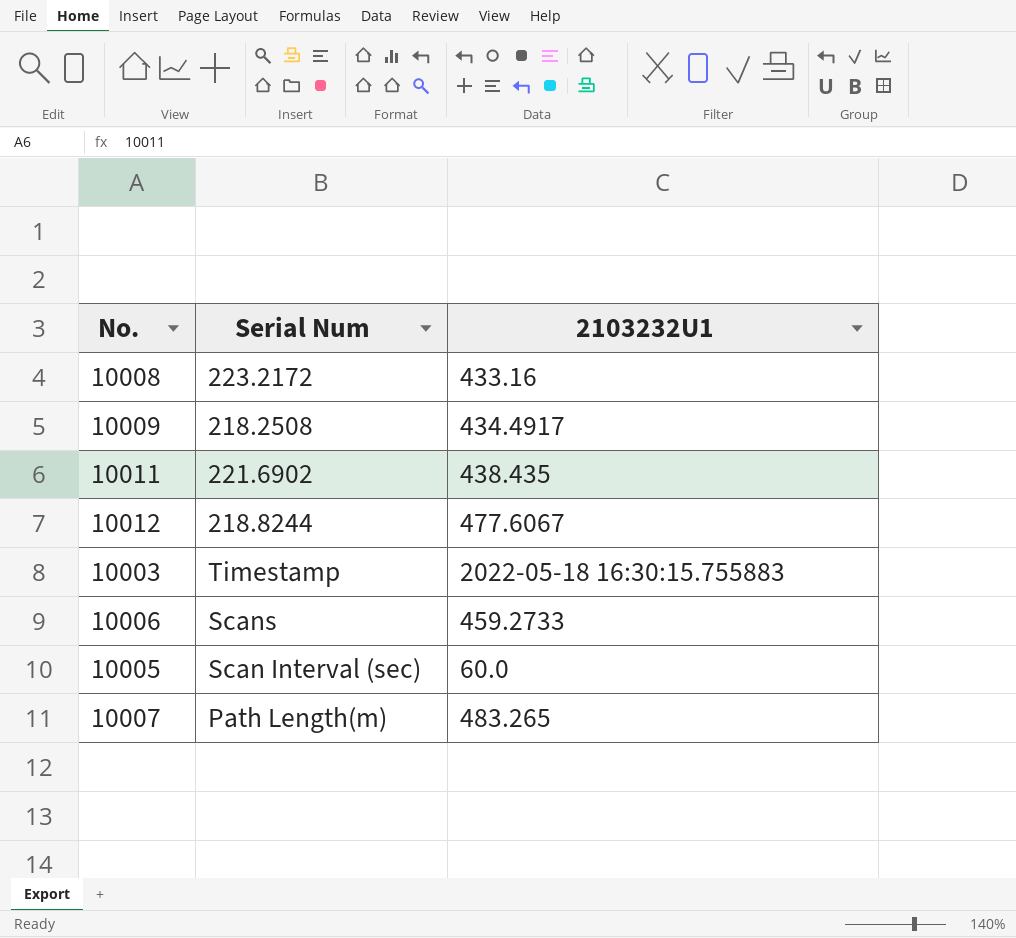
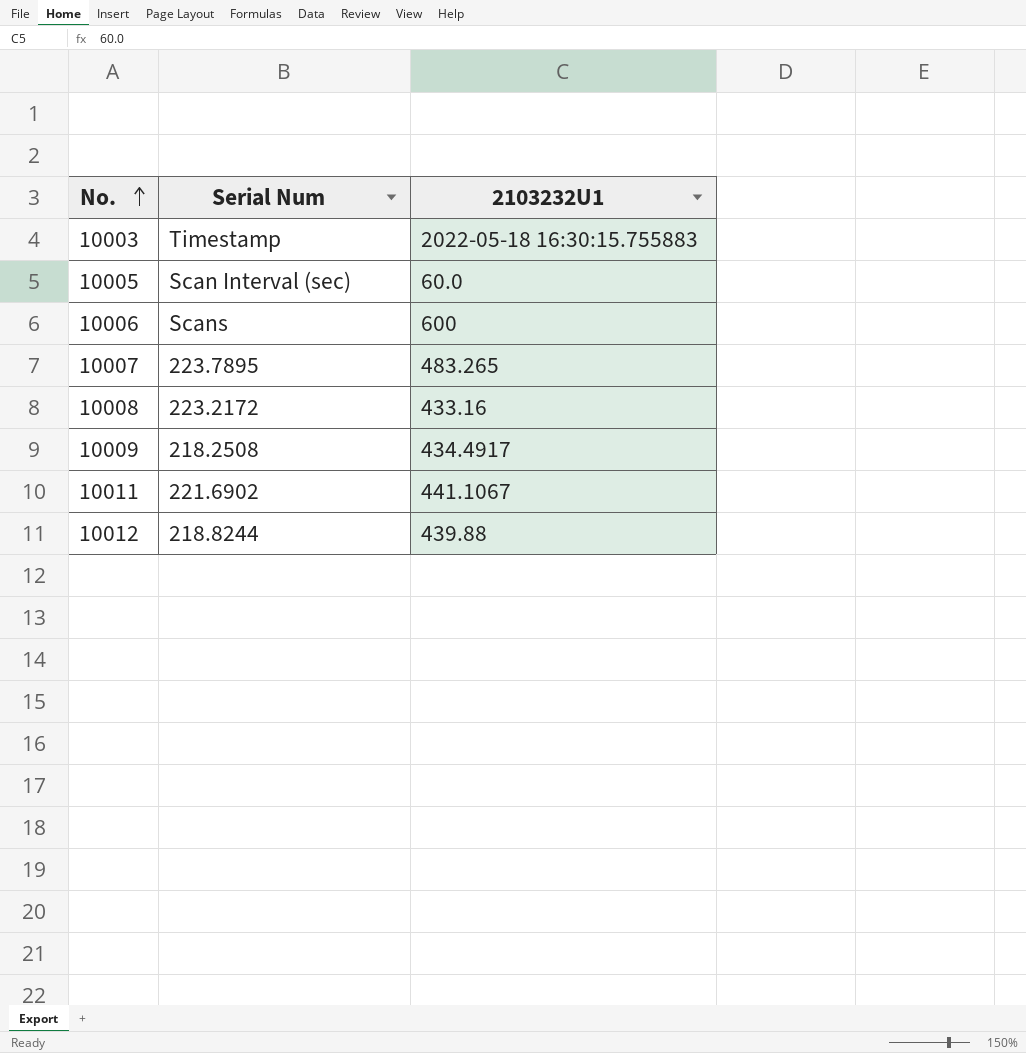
row order: none -> No. ascending
10006 | 2103232U1: 459.2733 -> 600
10007 | Serial Num: Path Length(m) -> 223.7895
10011 | 2103232U1: 438.435 -> 441.1067
10012 | 2103232U1: 477.6067 -> 439.88

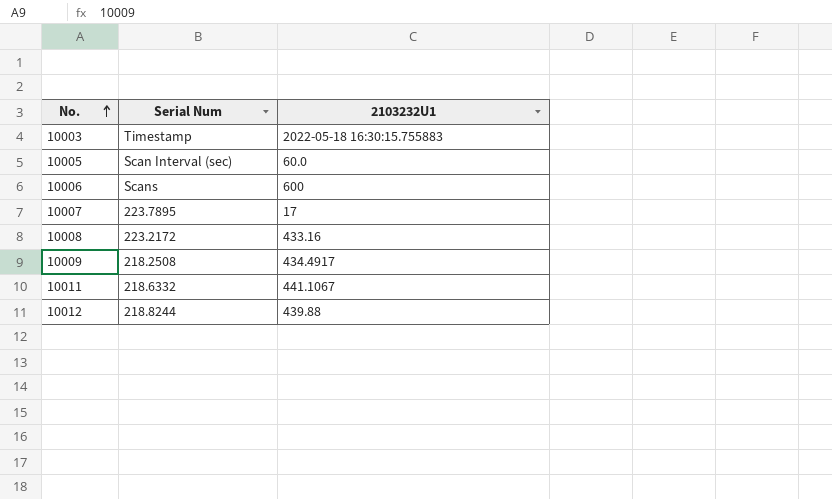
10007 | 2103232U1: 483.265 -> 17
10011 | Serial Num: 221.6902 -> 218.6332

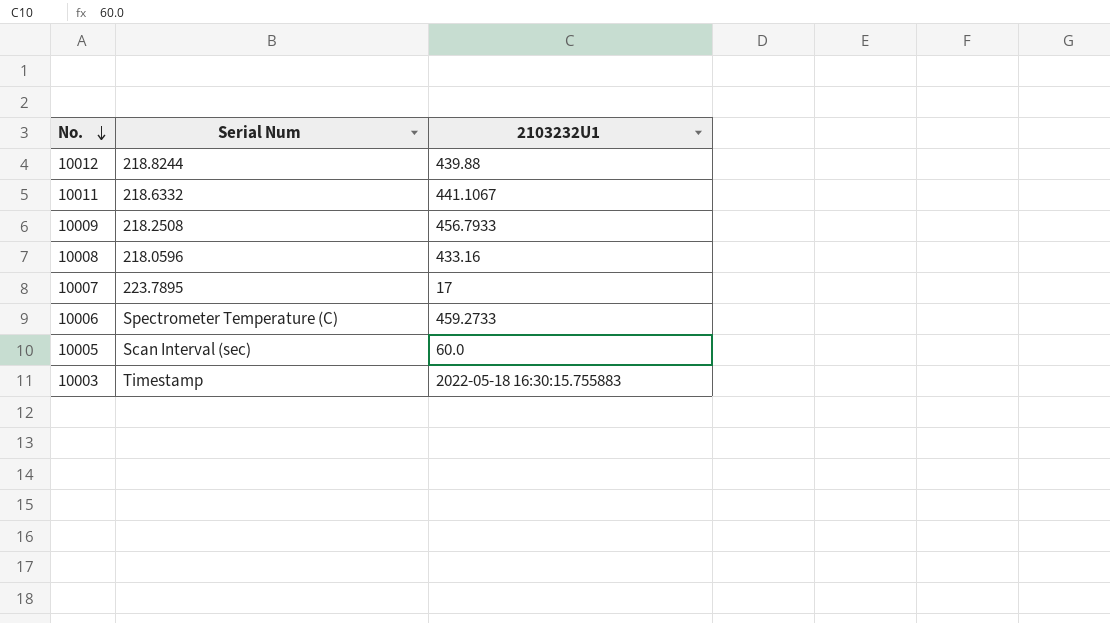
row order: No. ascending -> No. descending
10009 | 2103232U1: 434.4917 -> 456.7933
10008 | Serial Num: 223.2172 -> 218.0596
10006 | Serial Num: Scans -> Spectrometer Temperature (C)
10006 | 2103232U1: 600 -> 459.2733

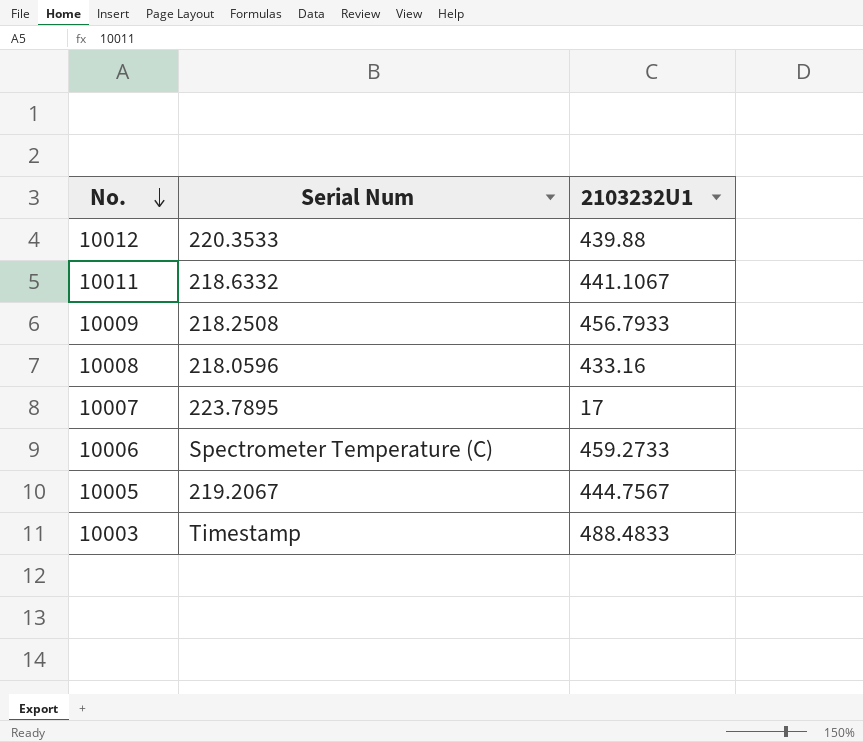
10012 | Serial Num: 218.8244 -> 220.3533
10005 | Serial Num: Scan Interval (sec) -> 219.2067
10005 | 2103232U1: 60.0 -> 444.7567
10003 | 2103232U1: 2022-05-18 16:30:15.755883 -> 488.4833

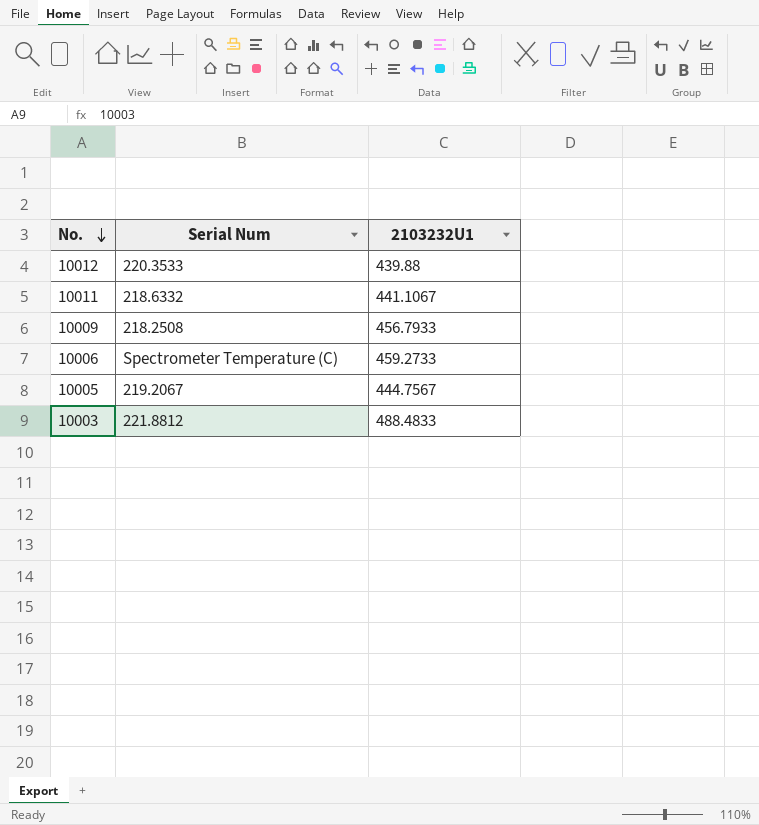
row 10008: 218.0596 | 433.16 -> none
row 10007: 223.7895 | 17 -> none
10003 | Serial Num: Timestamp -> 221.8812

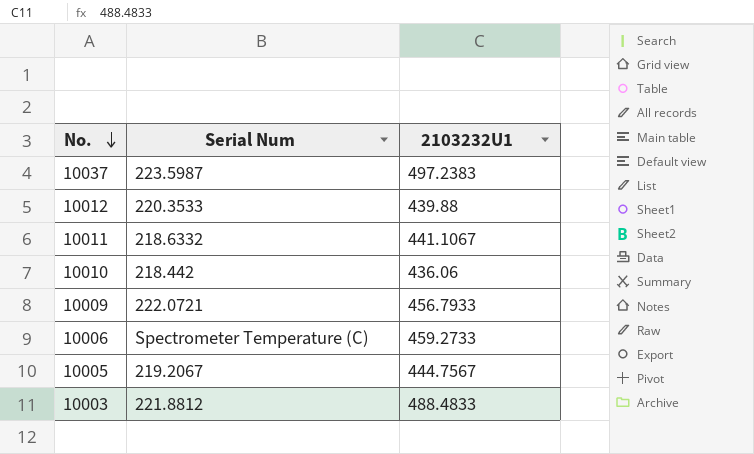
row 10037: none -> 223.5987 | 497.2383
row 10010: none -> 218.442 | 436.06
10009 | Serial Num: 218.2508 -> 222.0721

